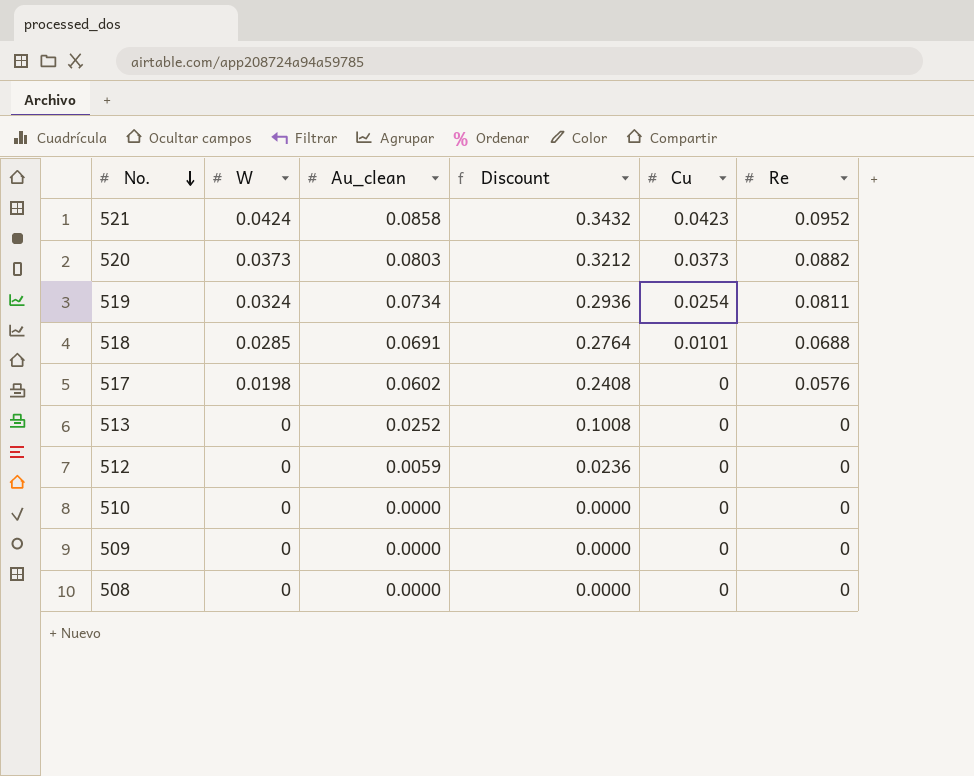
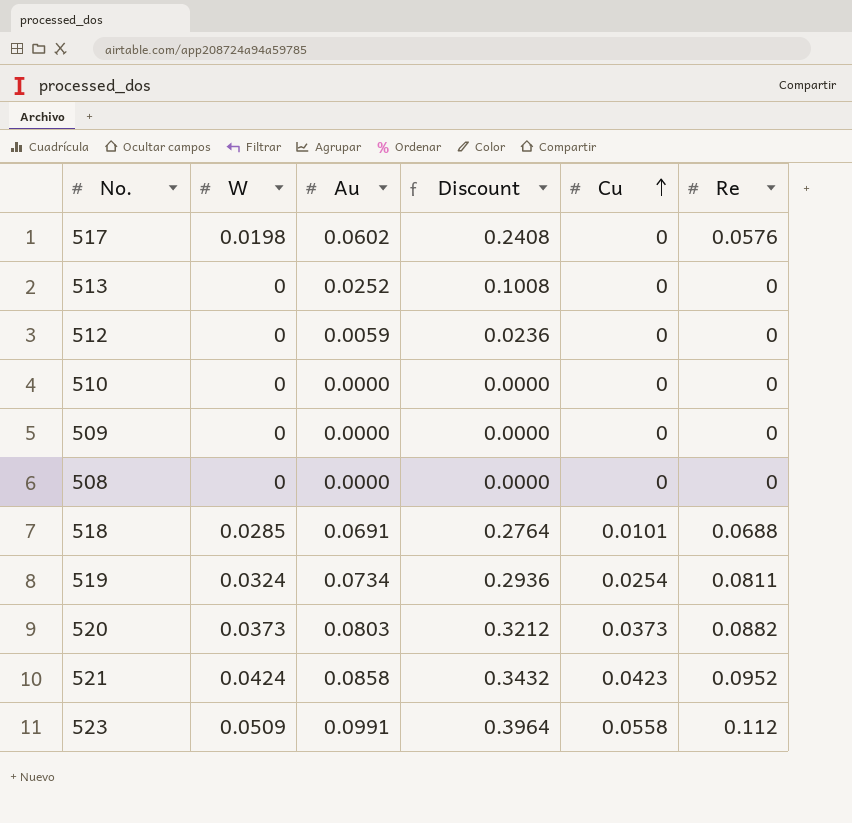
row order: No. descending -> Cu ascending
column name: Au_clean -> Au
row 523: none -> 0.0509 | 0.0991 | 0.3964 | 0.0558 | 0.112

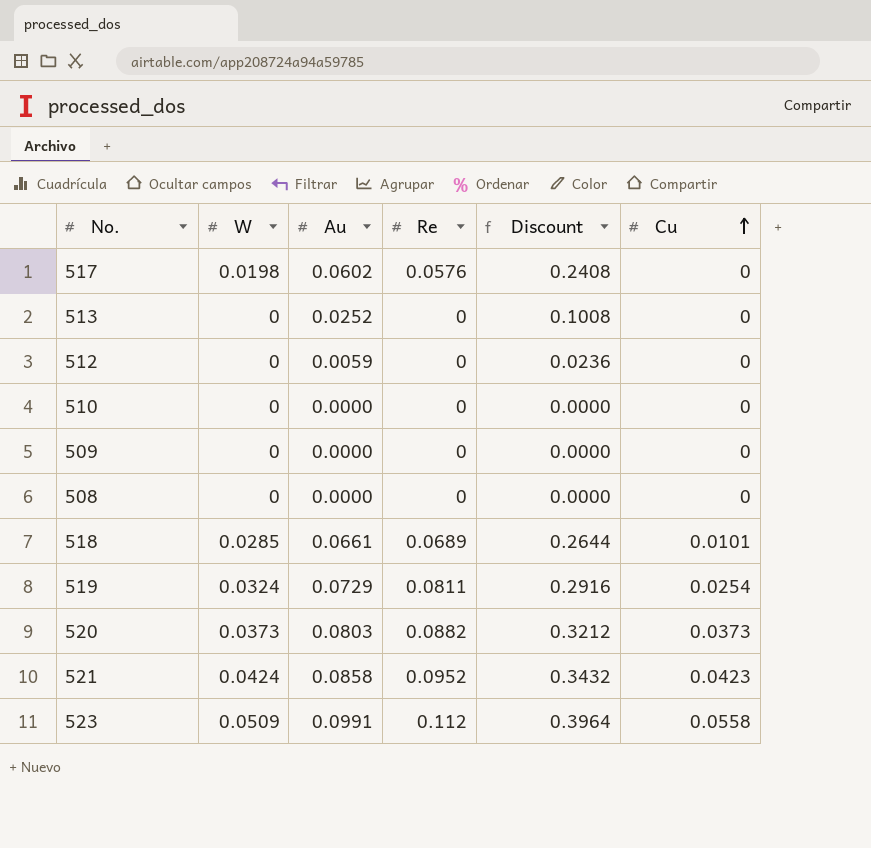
column Re | position: 6 -> 4
518 | Au: 0.0691 -> 0.0661
518 | Re: 0.0688 -> 0.0689
518 | Discount: 0.2764 -> 0.2644
519 | Au: 0.0734 -> 0.0729
519 | Discount: 0.2936 -> 0.2916

